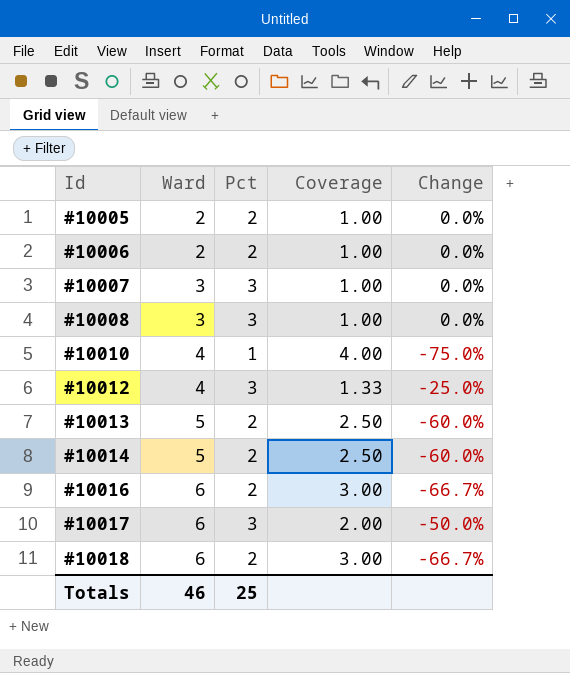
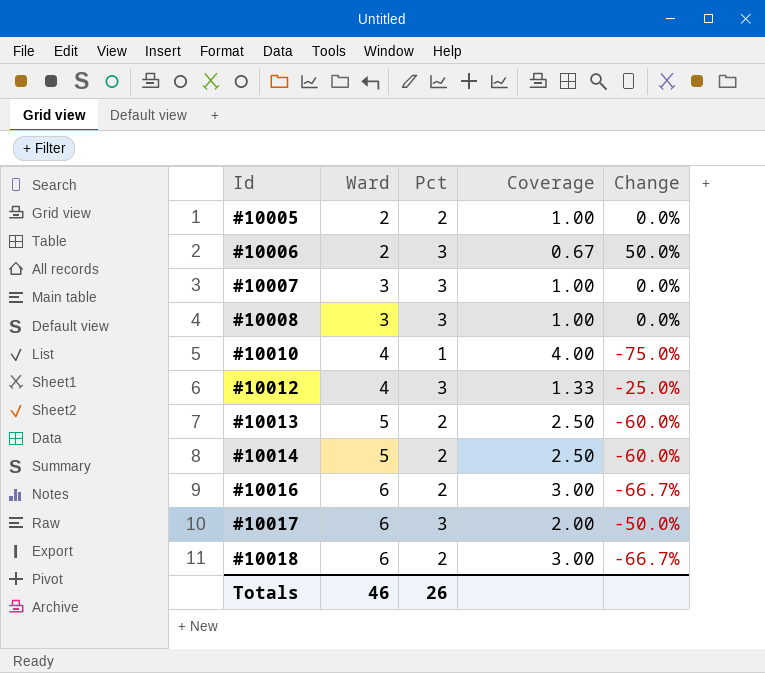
#10006 | Pct: 2 -> 3
#10006 | Coverage: 1.00 -> 0.67
#10006 | Change: 0.0% -> 50.0%
Totals | Pct: 25 -> 26

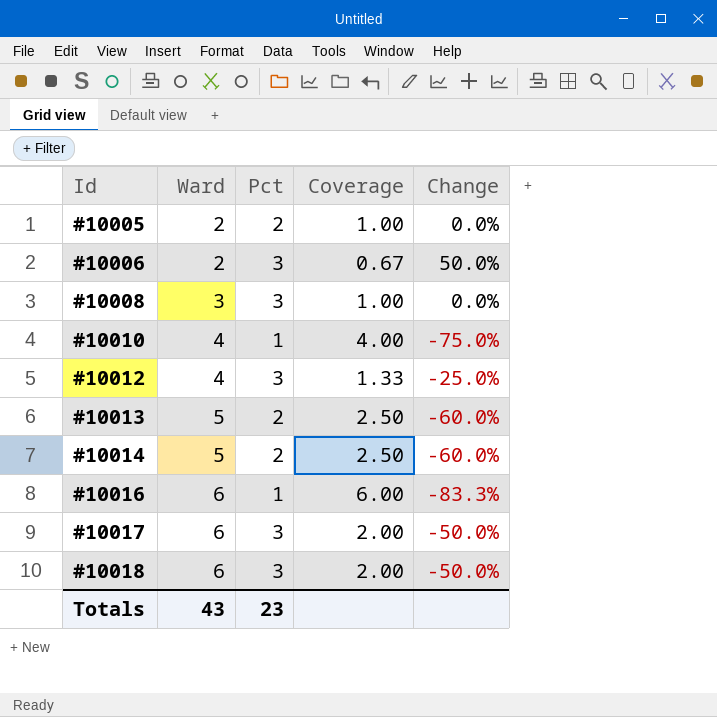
row #10007: 3 | 3 | 1.00 | 0.0% -> none
#10016 | Pct: 2 -> 1
#10016 | Coverage: 3.00 -> 6.00
#10016 | Change: -66.7% -> -83.3%
#10018 | Pct: 2 -> 3
#10018 | Coverage: 3.00 -> 2.00
#10018 | Change: -66.7% -> -50.0%
Totals | Ward: 46 -> 43
Totals | Pct: 26 -> 23

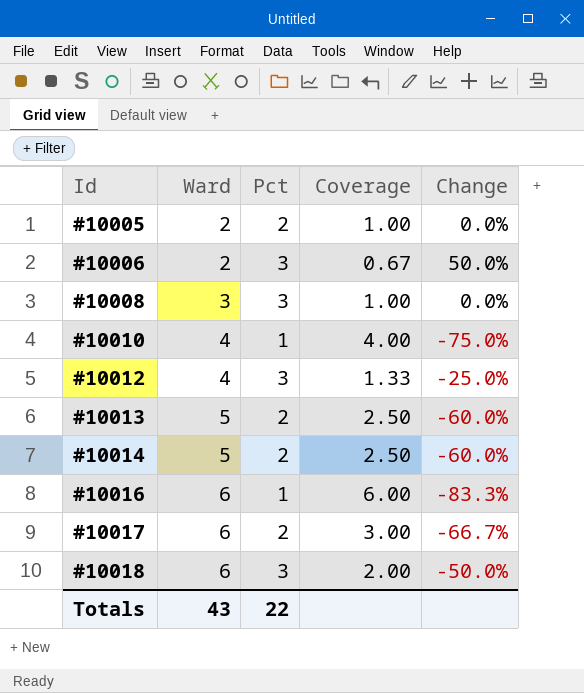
#10017 | Pct: 3 -> 2
#10017 | Coverage: 2.00 -> 3.00
#10017 | Change: -50.0% -> -66.7%
Totals | Pct: 23 -> 22

